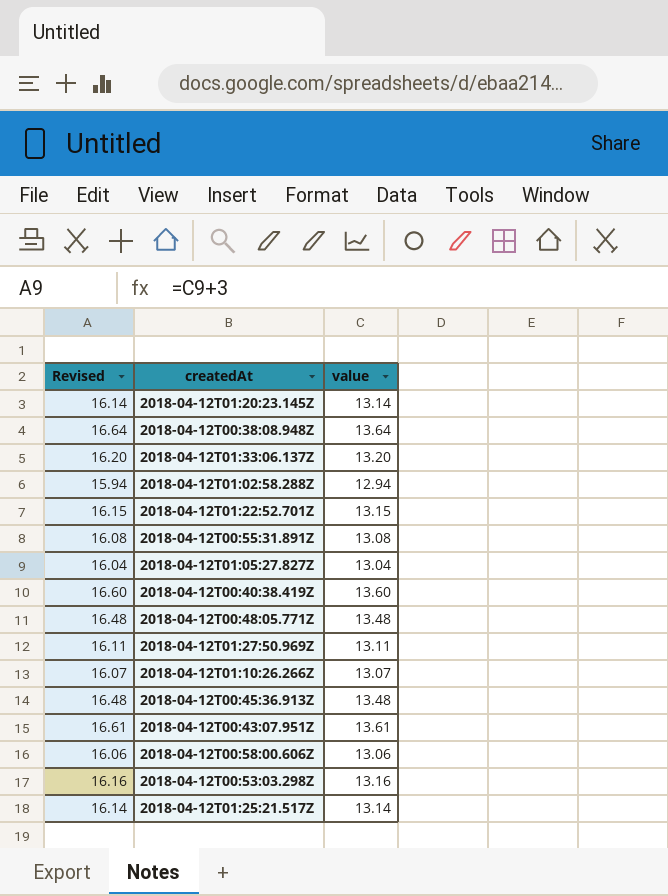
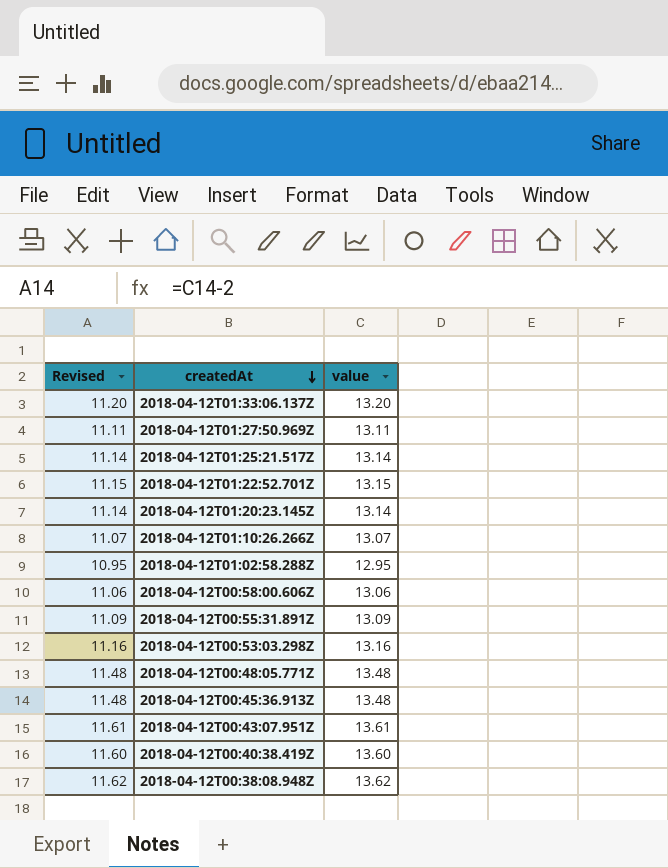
row order: none -> createdAt descending
column Revised | formula: [value] + 3 -> [value] - 2
row 2018-04-12T01:05:27.827Z: 16.04 | 13.04 -> none
2018-04-12T01:02:58.288Z | value: 12.94 -> 12.95
2018-04-12T00:55:31.891Z | value: 13.08 -> 13.09
2018-04-12T00:38:08.948Z | value: 13.64 -> 13.62

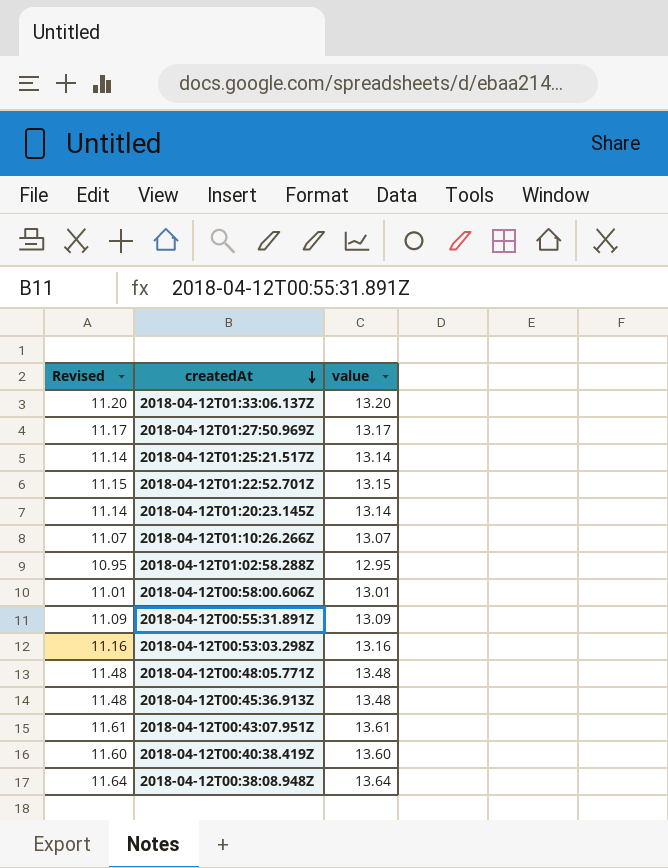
2018-04-12T01:27:50.969Z | Revised: 11.11 -> 11.17
2018-04-12T01:27:50.969Z | value: 13.11 -> 13.17
2018-04-12T00:58:00.606Z | Revised: 11.06 -> 11.01
2018-04-12T00:58:00.606Z | value: 13.06 -> 13.01
2018-04-12T00:38:08.948Z | Revised: 11.62 -> 11.64
2018-04-12T00:38:08.948Z | value: 13.62 -> 13.64

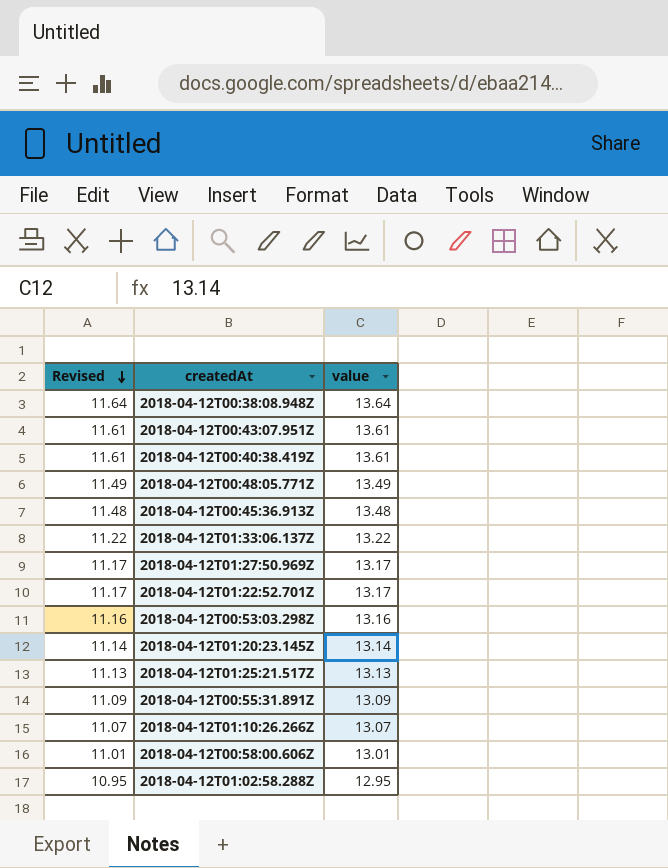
row order: createdAt descending -> Revised descending
2018-04-12T00:40:38.419Z | Revised: 11.60 -> 11.61
2018-04-12T00:40:38.419Z | value: 13.60 -> 13.61
2018-04-12T00:48:05.771Z | Revised: 11.48 -> 11.49
2018-04-12T00:48:05.771Z | value: 13.48 -> 13.49
2018-04-12T01:33:06.137Z | Revised: 11.20 -> 11.22
2018-04-12T01:33:06.137Z | value: 13.20 -> 13.22
2018-04-12T01:22:52.701Z | Revised: 11.15 -> 11.17
2018-04-12T01:22:52.701Z | value: 13.15 -> 13.17
2018-04-12T01:25:21.517Z | Revised: 11.14 -> 11.13
2018-04-12T01:25:21.517Z | value: 13.14 -> 13.13

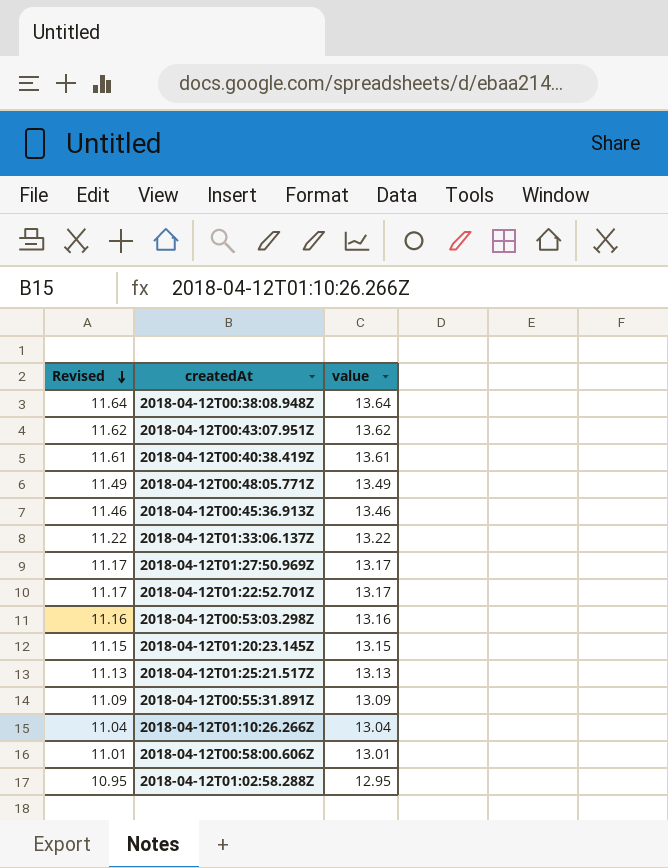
2018-04-12T00:43:07.951Z | Revised: 11.61 -> 11.62
2018-04-12T00:43:07.951Z | value: 13.61 -> 13.62
2018-04-12T00:45:36.913Z | Revised: 11.48 -> 11.46
2018-04-12T00:45:36.913Z | value: 13.48 -> 13.46
2018-04-12T01:20:23.145Z | Revised: 11.14 -> 11.15
2018-04-12T01:20:23.145Z | value: 13.14 -> 13.15
2018-04-12T01:10:26.266Z | Revised: 11.07 -> 11.04
2018-04-12T01:10:26.266Z | value: 13.07 -> 13.04

